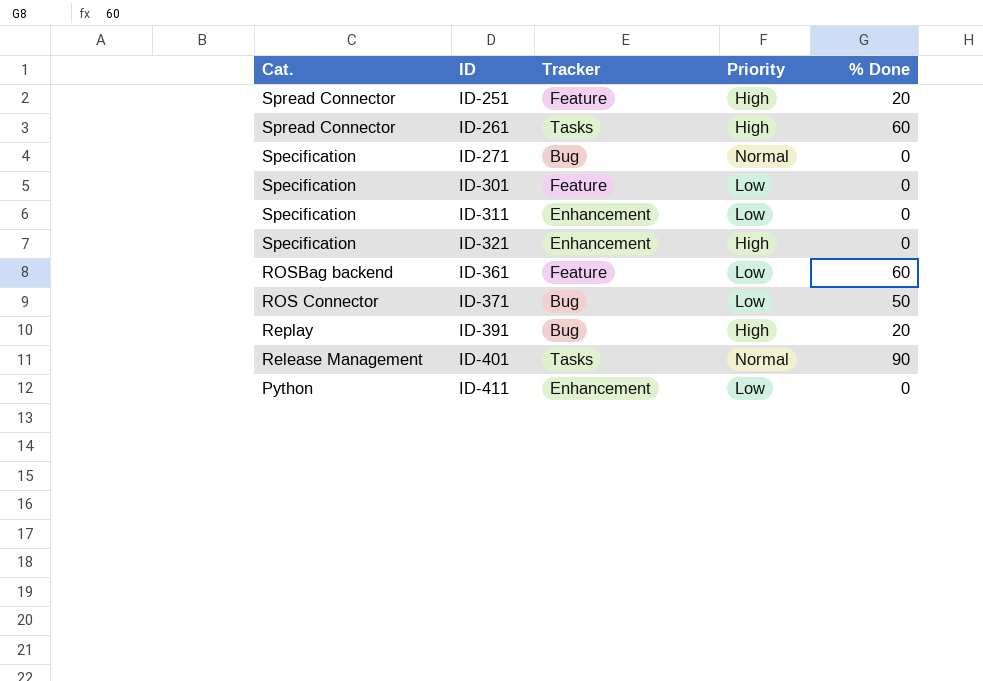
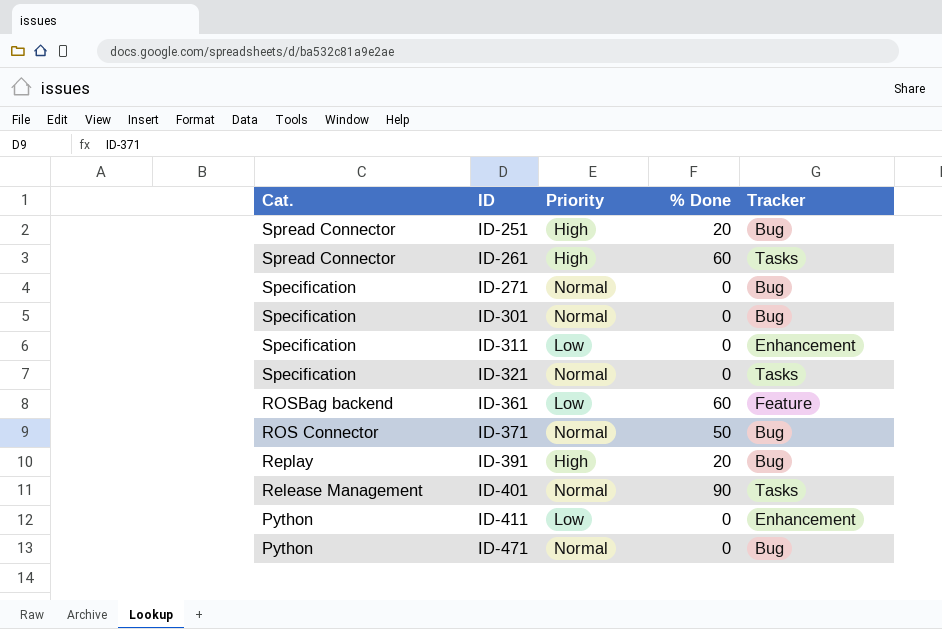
column Tracker | position: 3 -> 5
ID-251 | Tracker: Feature -> Bug
ID-301 | Priority: Low -> Normal
ID-301 | Tracker: Feature -> Bug
ID-321 | Priority: High -> Normal
ID-321 | Tracker: Enhancement -> Tasks
ID-371 | Priority: Low -> Normal
row ID-471: none -> Python | Normal | 0 | Bug

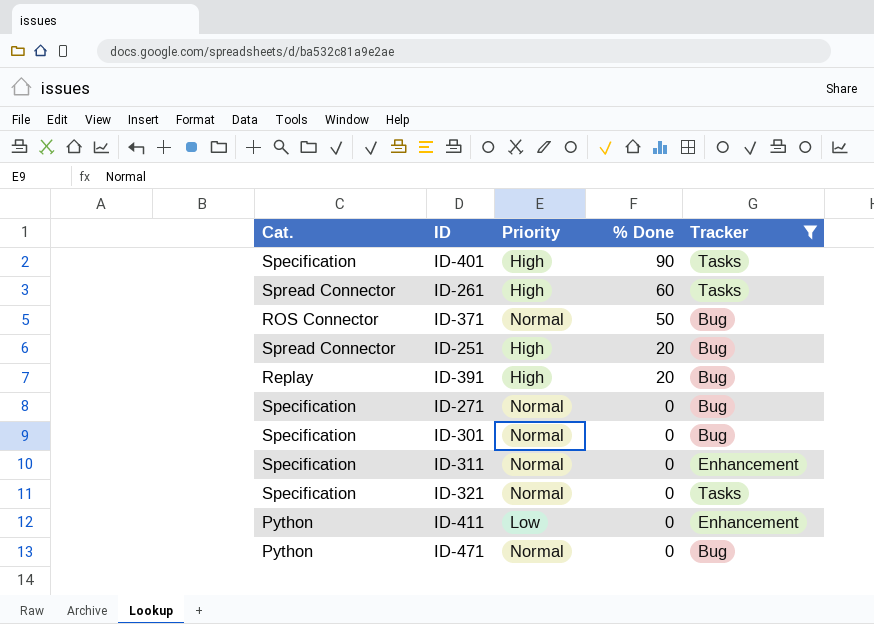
filter: none -> Tracker != Feature
row order: Cat. descending -> % Done descending
ID-401 | Cat.: Release Management -> Specification
ID-401 | Priority: Normal -> High
ID-311 | Priority: Low -> Normal

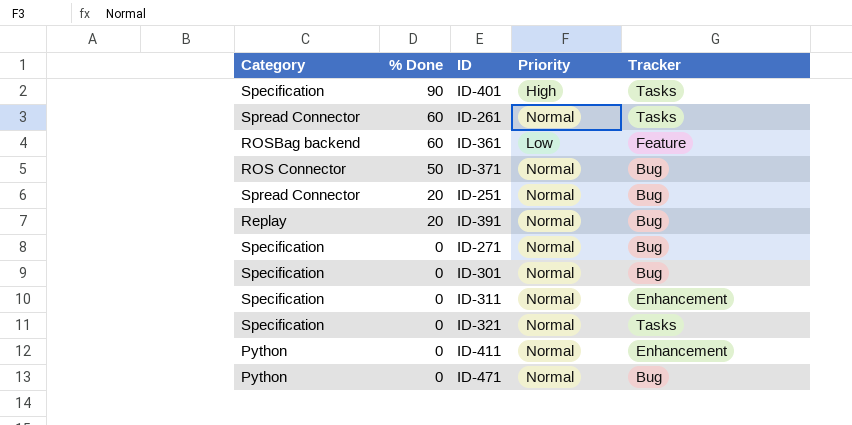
filter: Tracker != Feature -> none
column name: Cat. -> Category
column % Done | position: 4 -> 2
ID-261 | Priority: High -> Normal
ID-251 | Priority: High -> Normal
ID-391 | Priority: High -> Normal
ID-411 | Priority: Low -> Normal

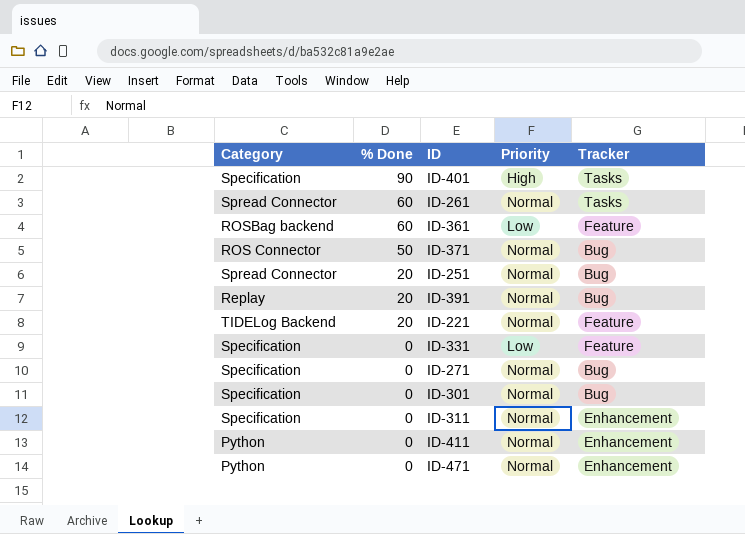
row ID-321: Specification | 0 | Normal | Tasks -> none
row ID-221: none -> TIDELog Backend | 20 | Normal | Feature
row ID-331: none -> Specification | 0 | Low | Feature
ID-471 | Tracker: Bug -> Enhancement

